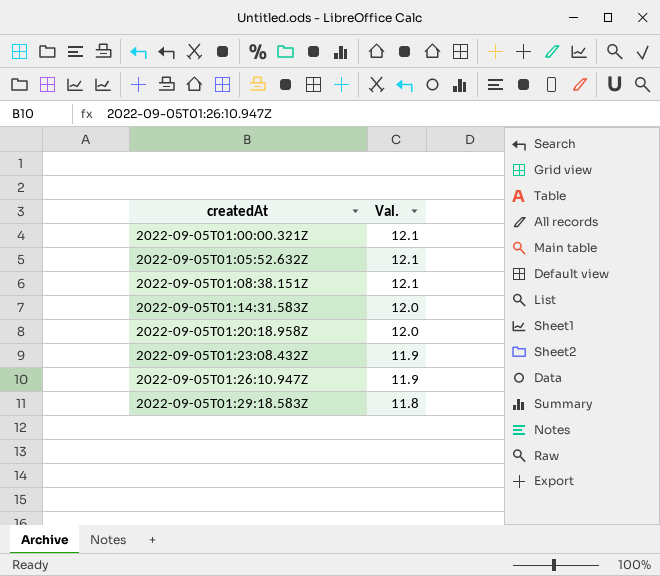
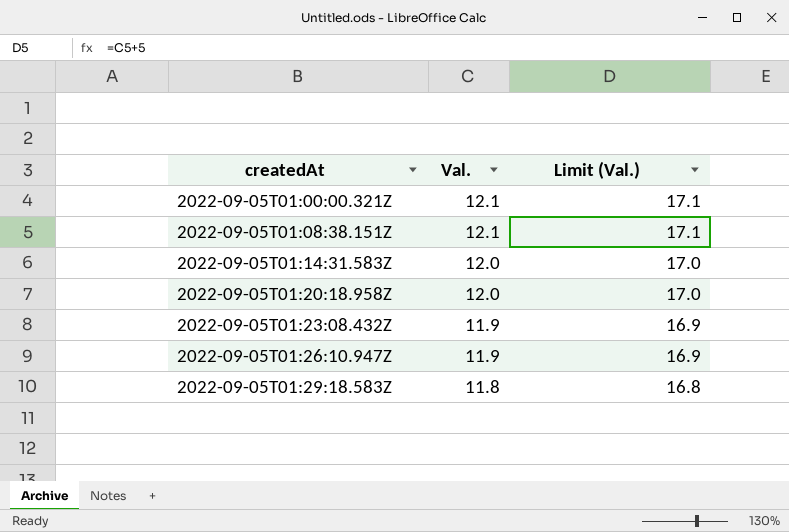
column Limit (Val.) | formula: none -> [Val.] + 5
row 2022-09-05T01:05:52.632Z: 12.1 -> none

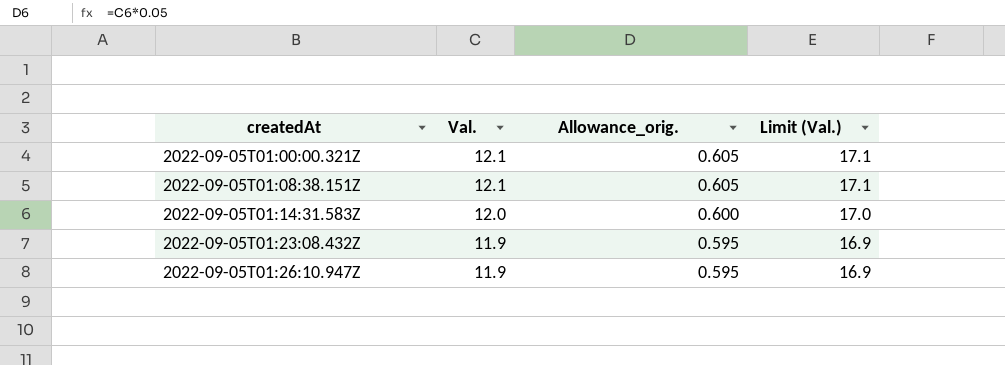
column Allowance_orig. | formula: none -> [Val.] * 0.05
row 2022-09-05T01:20:18.958Z: 12.0 | 17.0 -> none
row 2022-09-05T01:29:18.583Z: 11.8 | 16.8 -> none

